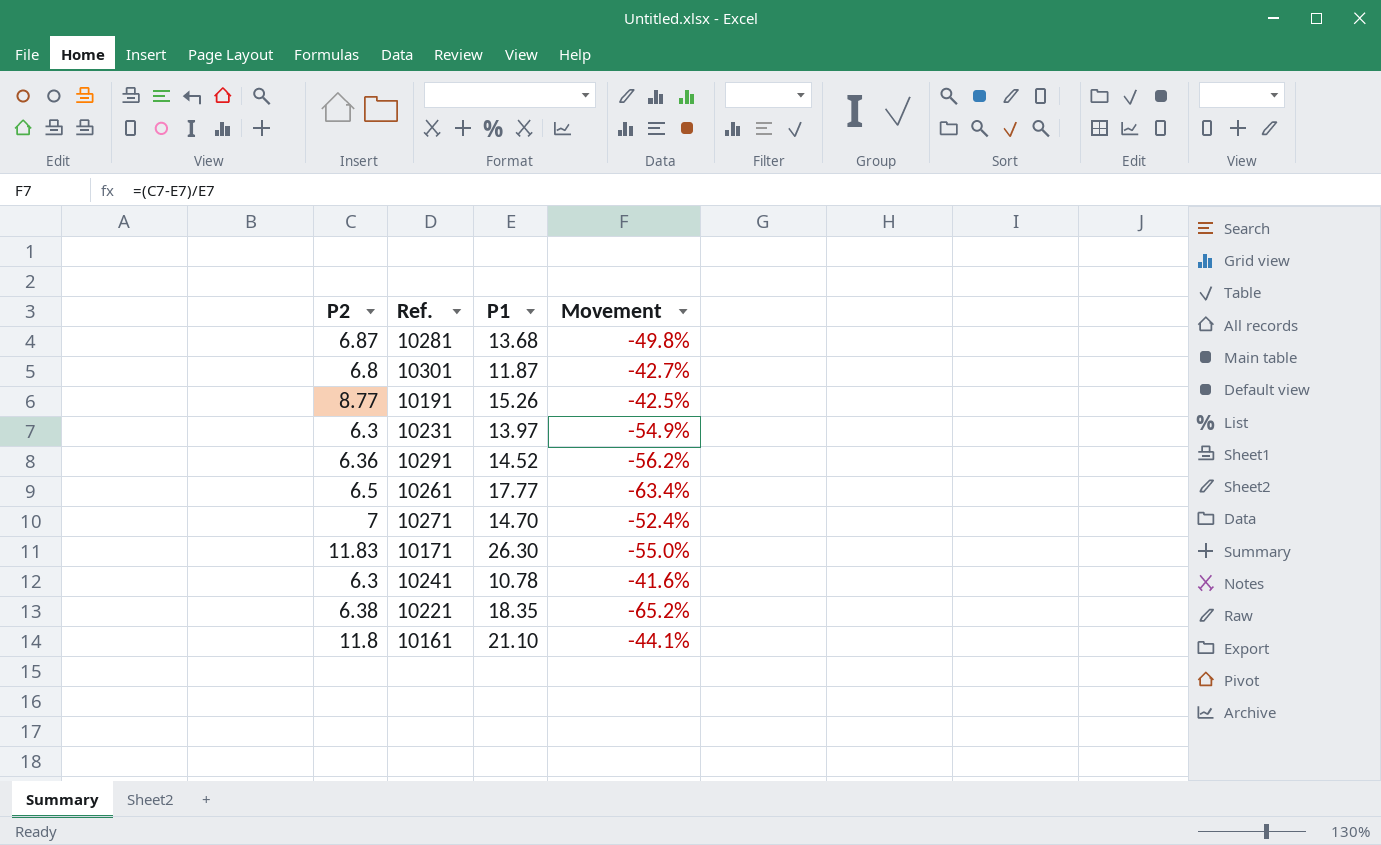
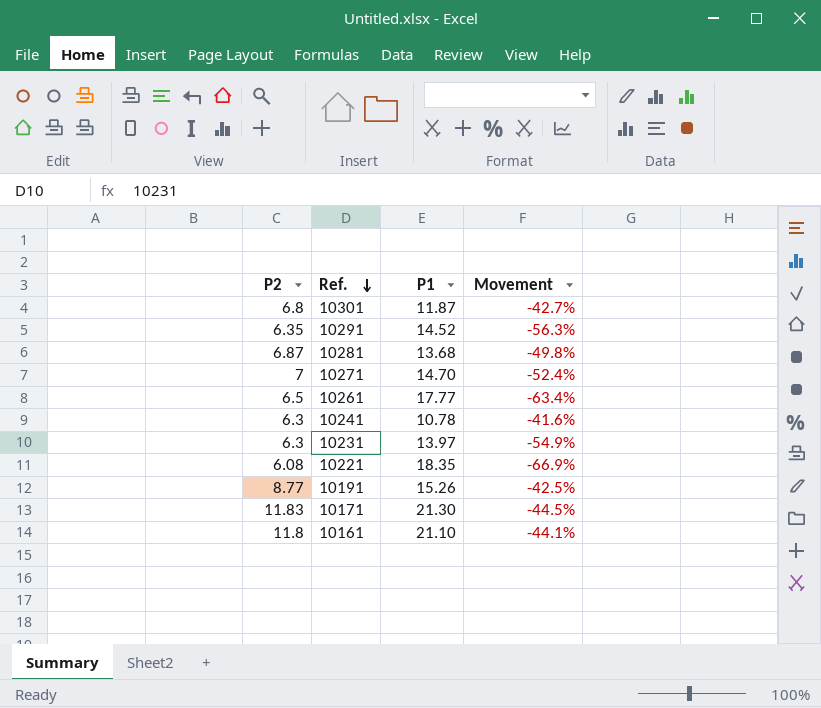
row order: none -> Ref. descending
10291 | P2: 6.36 -> 6.35
10291 | Movement: -56.2% -> -56.3%
10221 | P2: 6.38 -> 6.08
10221 | Movement: -65.2% -> -66.9%
10171 | P1: 26.30 -> 21.30
10171 | Movement: -55.0% -> -44.5%

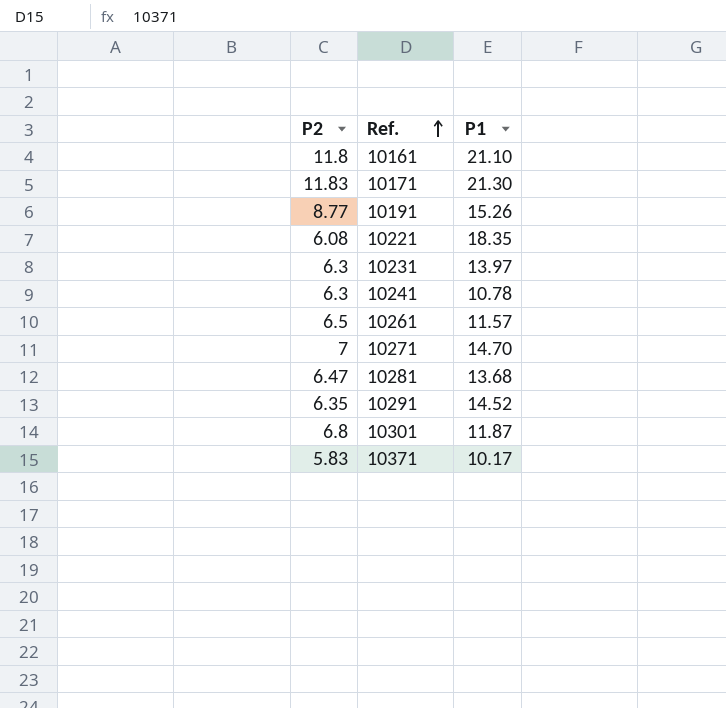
row order: Ref. descending -> Ref. ascending
column Movement | formula: ([P2] - [P1]) / [P1] -> none
10261 | P1: 17.77 -> 11.57
10281 | P2: 6.87 -> 6.47
row 10371: none -> 5.83 | 10.17

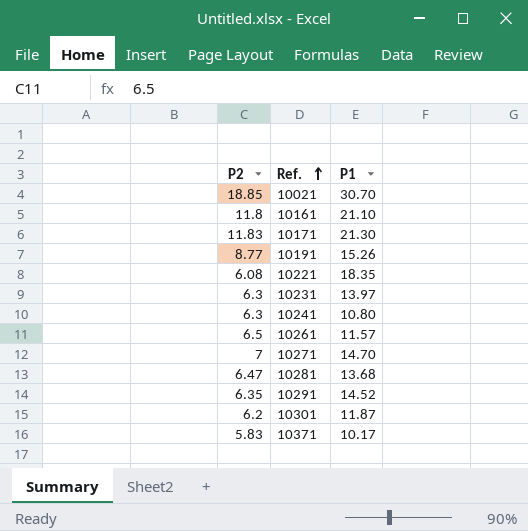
row 10021: none -> 18.85 | 30.70
10241 | P1: 10.78 -> 10.80
10301 | P2: 6.8 -> 6.2

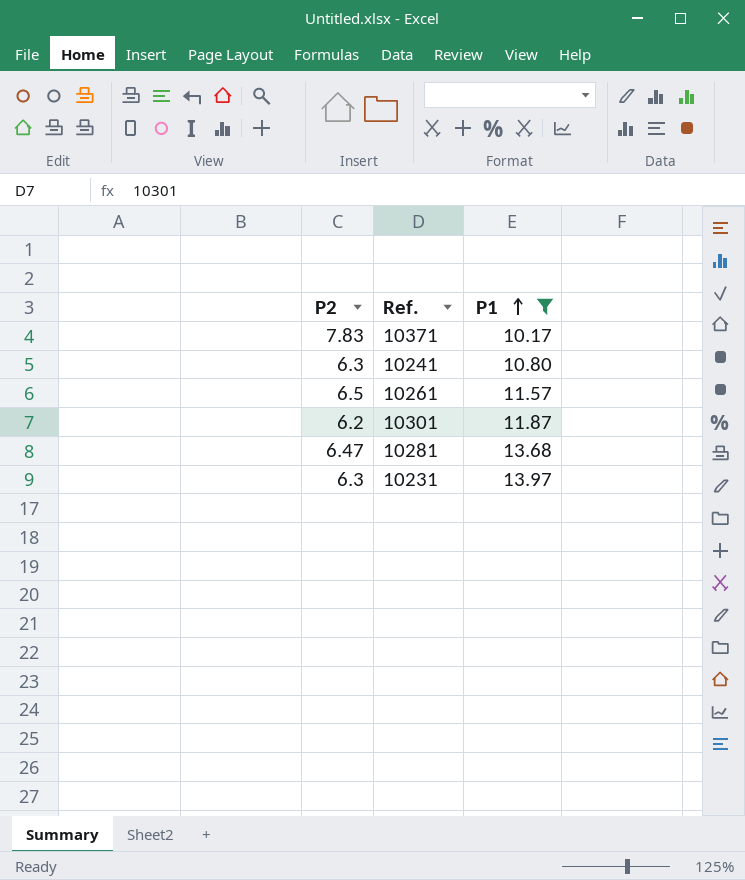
filter: none -> P1 <= 13.97
row order: Ref. ascending -> P1 ascending
10371 | P2: 5.83 -> 7.83

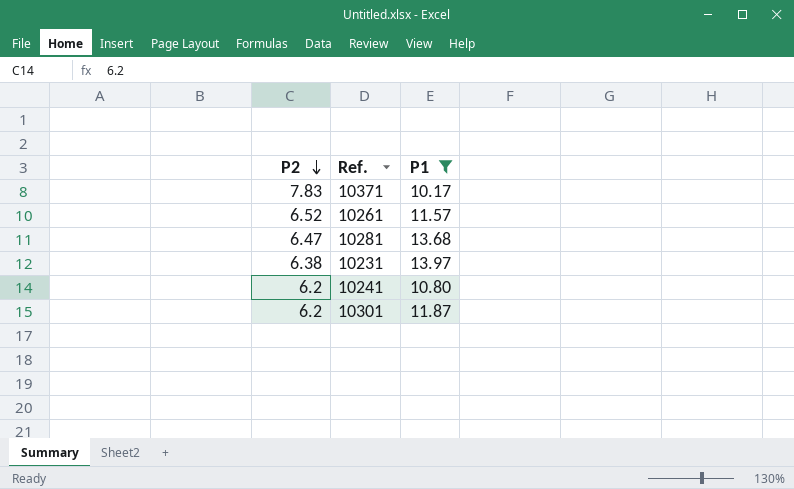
row order: P1 ascending -> P2 descending
10261 | P2: 6.5 -> 6.52
10231 | P2: 6.3 -> 6.38
10241 | P2: 6.3 -> 6.2

